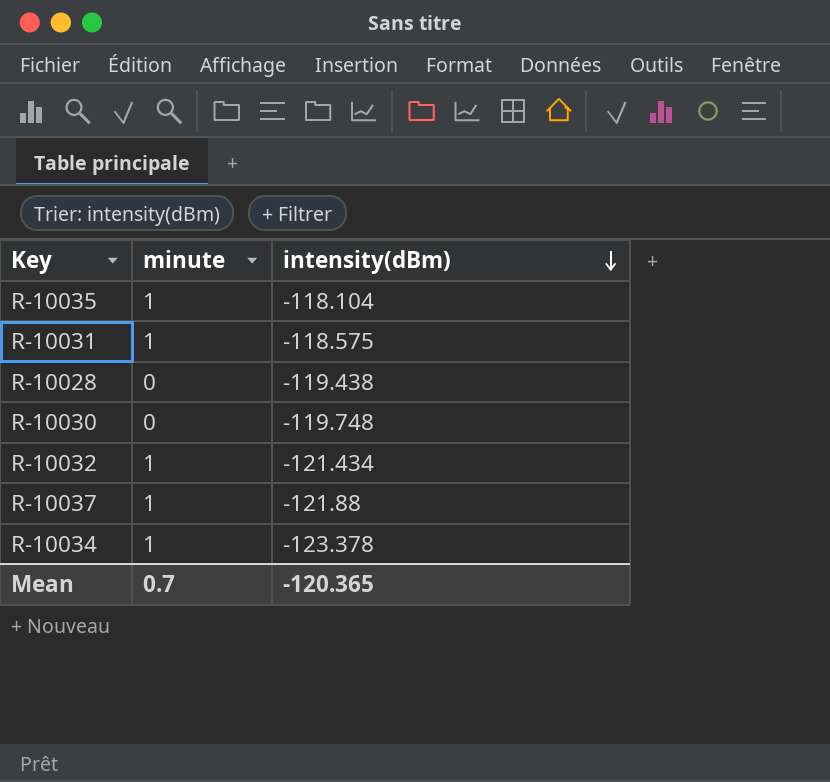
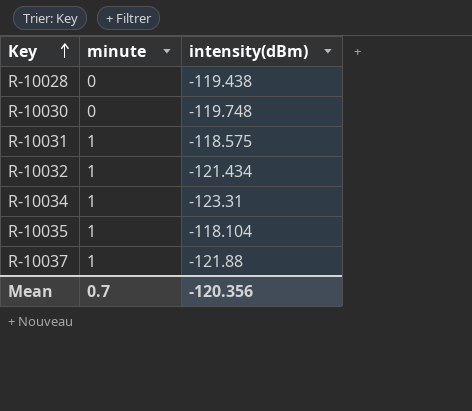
row order: intensity(dBm) descending -> Key ascending
R-10034 | intensity(dBm): -123.378 -> -123.31
Mean | intensity(dBm): -120.365 -> -120.356

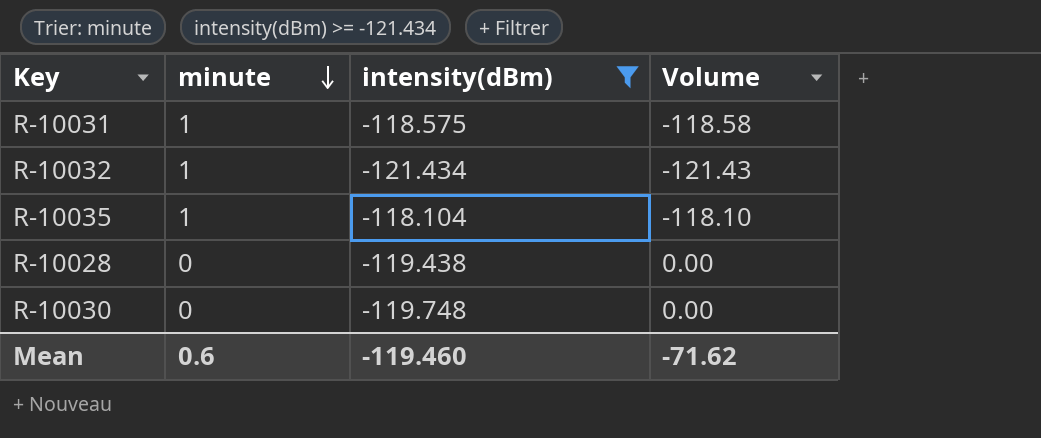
filter: none -> intensity(dBm) >= -121.434
row order: Key ascending -> minute descending
column Volume | formula: none -> [minute] * [intensity(dBm)]
Mean | minute: 0.7 -> 0.6
Mean | intensity(dBm): -120.356 -> -119.460

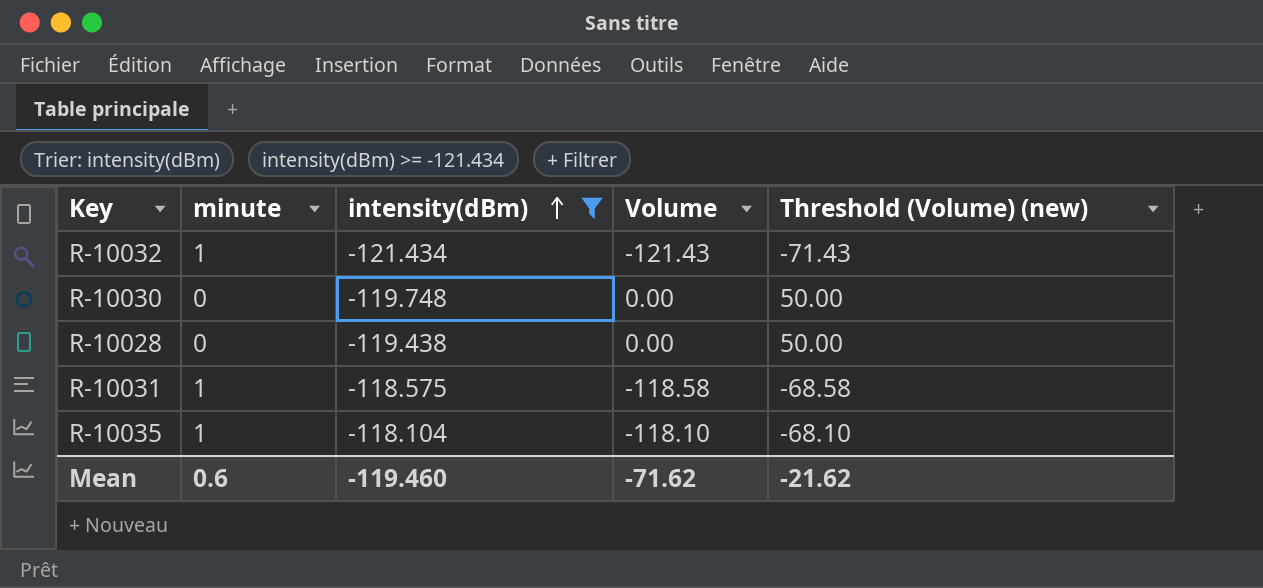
row order: minute descending -> intensity(dBm) ascending
column Threshold (Volume) (new) | formula: none -> [Volume] + 50

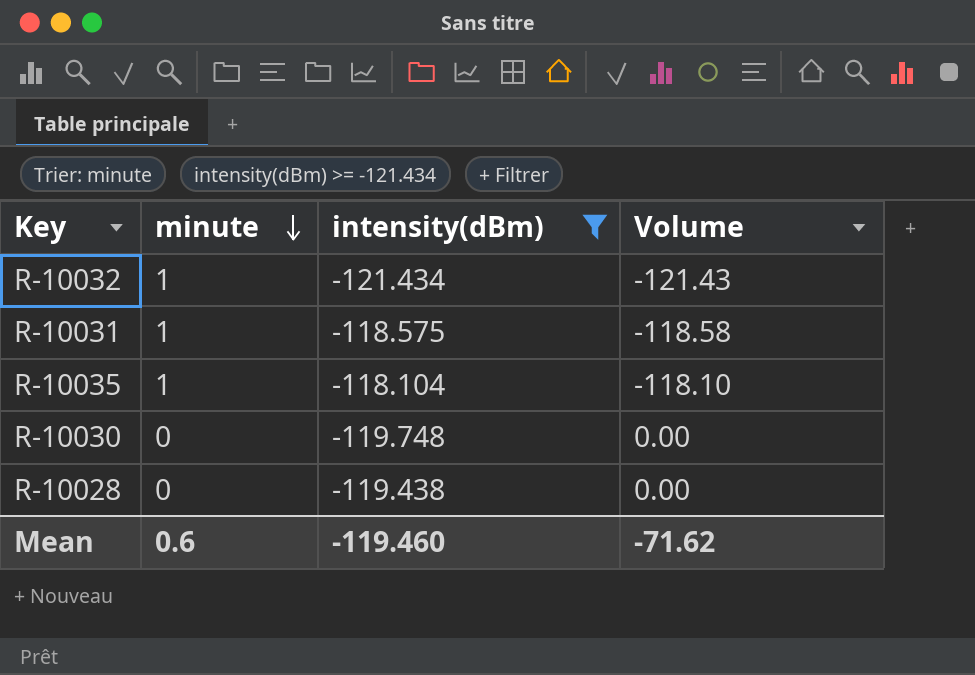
row order: intensity(dBm) ascending -> minute descending
column Threshold (Volume) (new) | formula: [Volume] + 50 -> none

